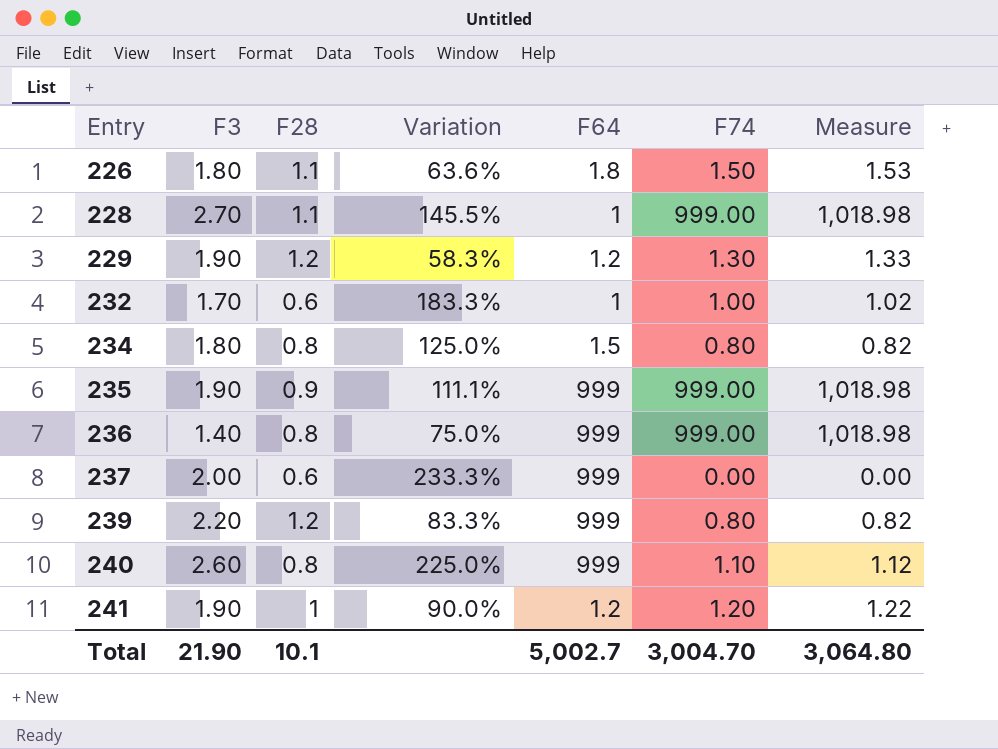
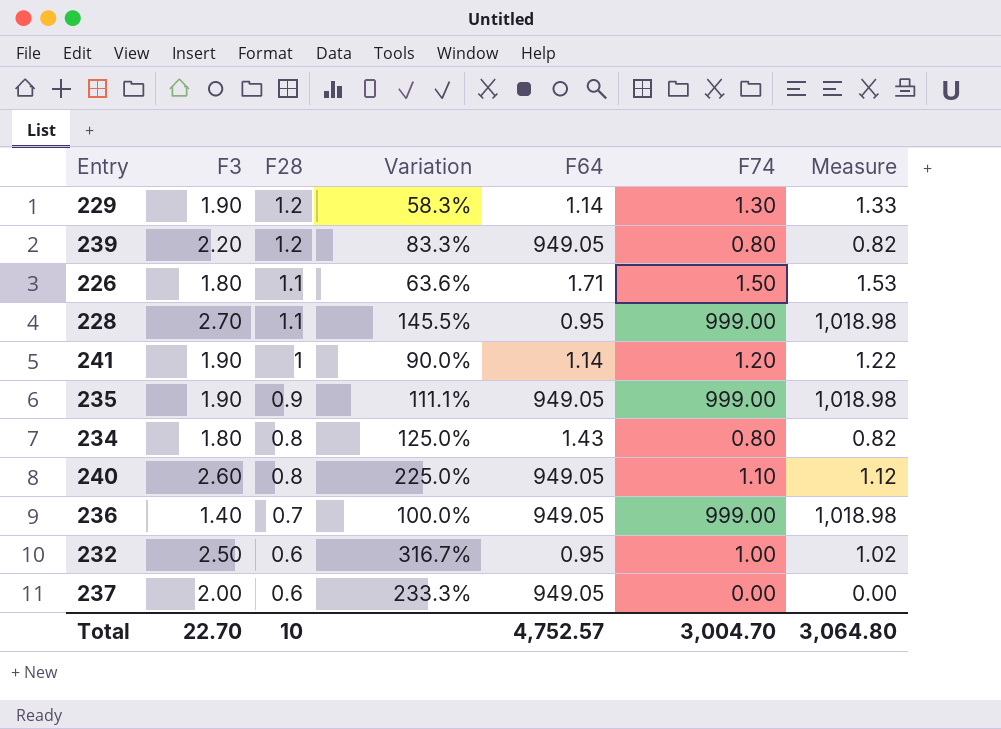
row order: Entry ascending -> F28 descending
229 | F64: 1.2 -> 1.14
239 | F64: 999 -> 949.05
226 | F64: 1.8 -> 1.71
228 | F64: 1 -> 0.95
241 | F64: 1.2 -> 1.14
235 | F64: 999 -> 949.05
234 | F64: 1.5 -> 1.43
240 | F64: 999 -> 949.05
236 | F28: 0.8 -> 0.7
236 | Variation: 75.0% -> 100.0%
236 | F64: 999 -> 949.05
232 | F3: 1.70 -> 2.50
232 | Variation: 183.3% -> 316.7%
232 | F64: 1 -> 0.95
237 | F64: 999 -> 949.05
Total | F3: 21.90 -> 22.70
Total | F28: 10.1 -> 10
Total | F64: 5,002.7 -> 4,752.57

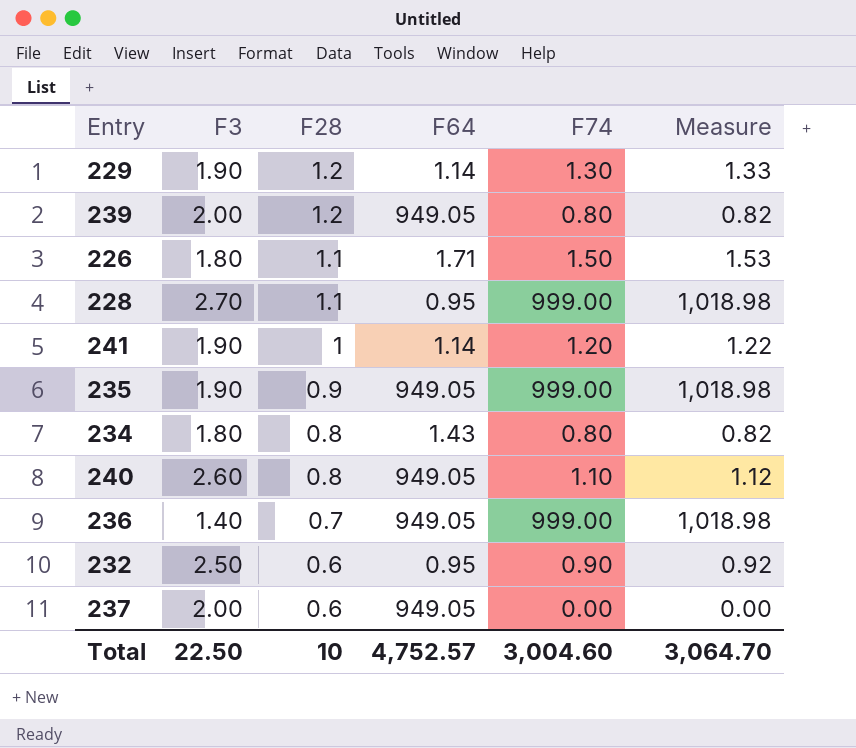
column Variation | formula: ([F3] - [F28]) / [F28] -> none
239 | F3: 2.20 -> 2.00
232 | F74: 1.00 -> 0.90
232 | Measure: 1.02 -> 0.92
Total | F3: 22.70 -> 22.50
Total | F74: 3,004.70 -> 3,004.60
Total | Measure: 3,064.80 -> 3,064.70

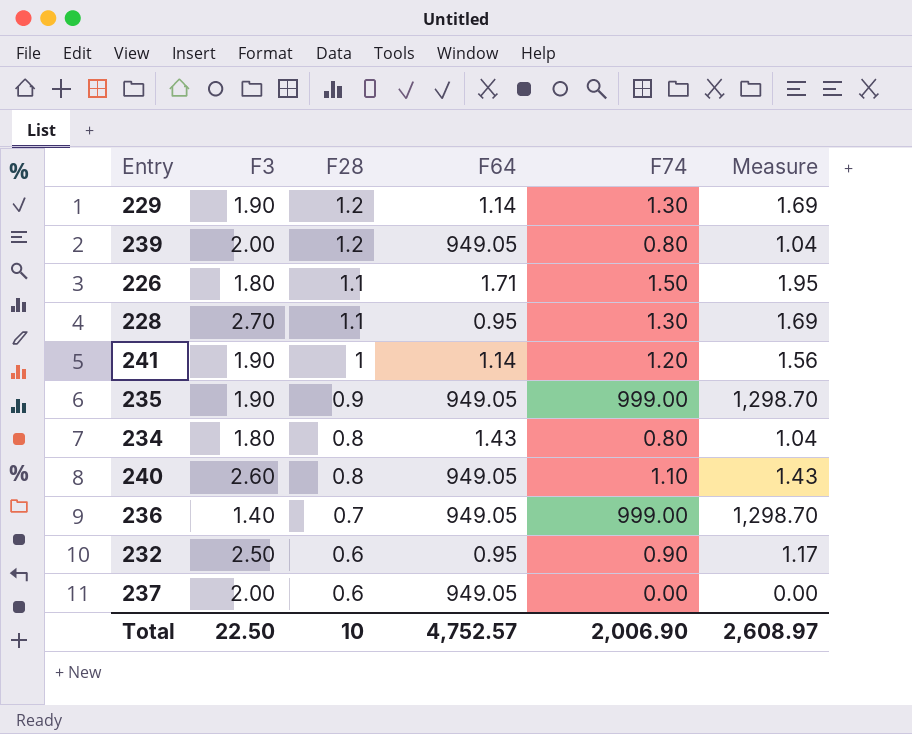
column Measure | formula: [F74] * 1.02 -> [F74] * 1.3
228 | F74: 999.00 -> 1.30
Total | F74: 3,004.60 -> 2,006.90
Total | Measure: 3,064.70 -> 2,608.97

